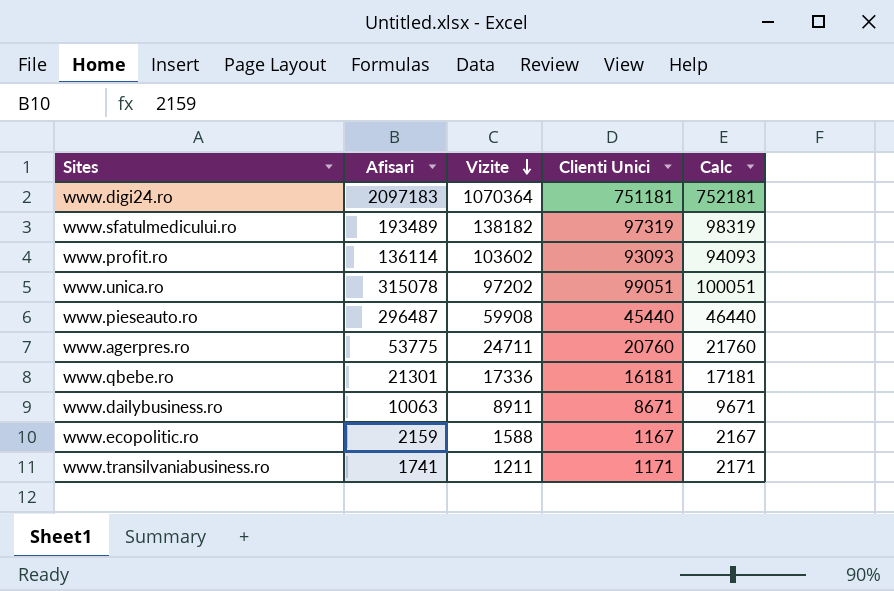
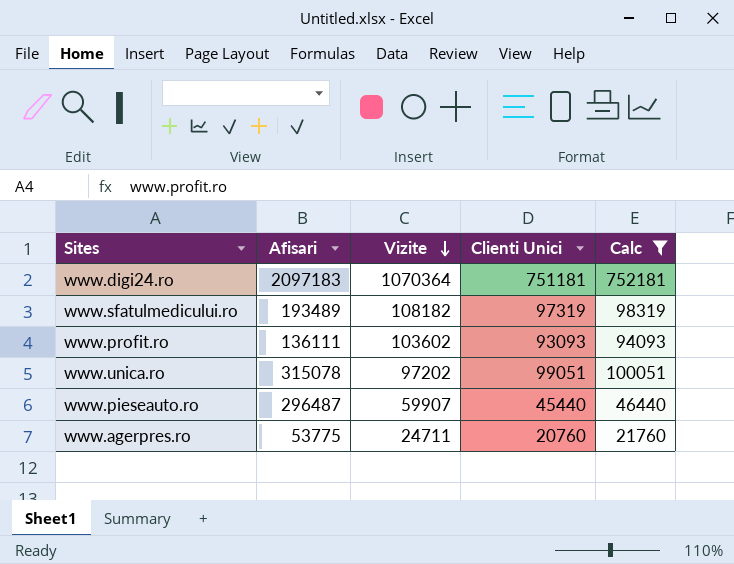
filter: none -> Calc >= 21760
www.sfatulmedicului.ro | Vizite: 138182 -> 108182
www.profit.ro | Afisari: 136114 -> 136111
www.pieseauto.ro | Vizite: 59908 -> 59907

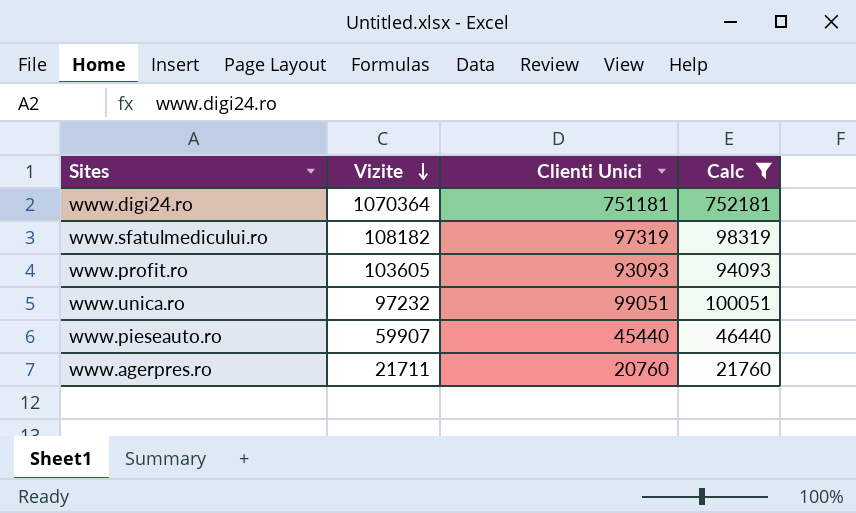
column Afisari | position: 2 -> none
www.profit.ro | Vizite: 103602 -> 103605
www.unica.ro | Vizite: 97202 -> 97232
www.agerpres.ro | Vizite: 24711 -> 21711

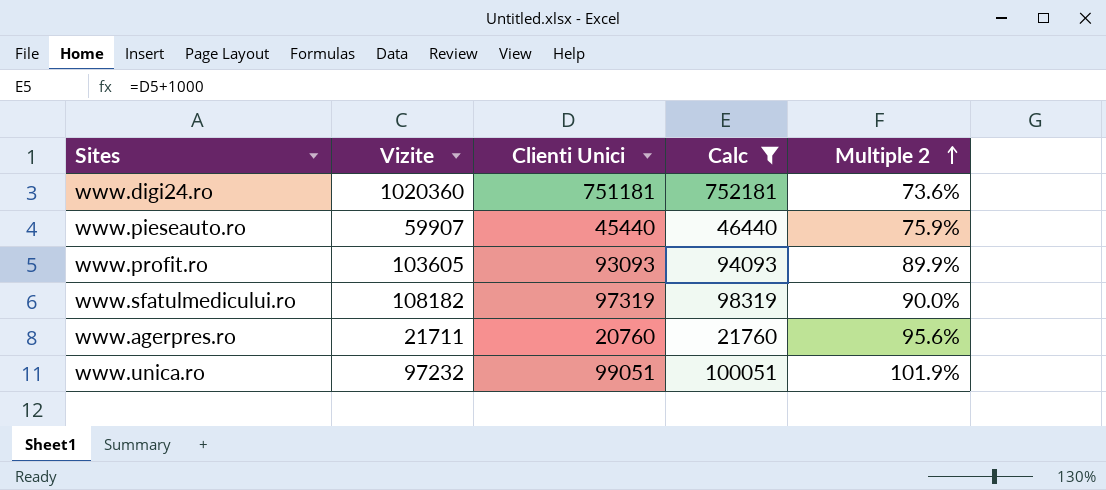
row order: Vizite descending -> Multiple 2 ascending
column Multiple 2 | formula: none -> [Clienti Unici] / [Vizite]
www.digi24.ro | Vizite: 1070364 -> 1020360

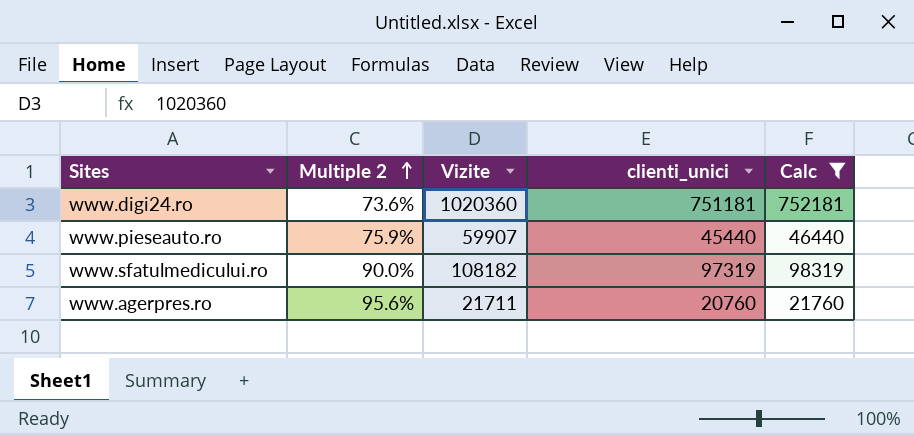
column Multiple 2 | position: 5 -> 2
column name: Clienti Unici -> clienti_unici
row www.profit.ro: 103605 | 93093 | 94093 | 89.9% -> none
row www.unica.ro: 97232 | 99051 | 100051 | 101.9% -> none

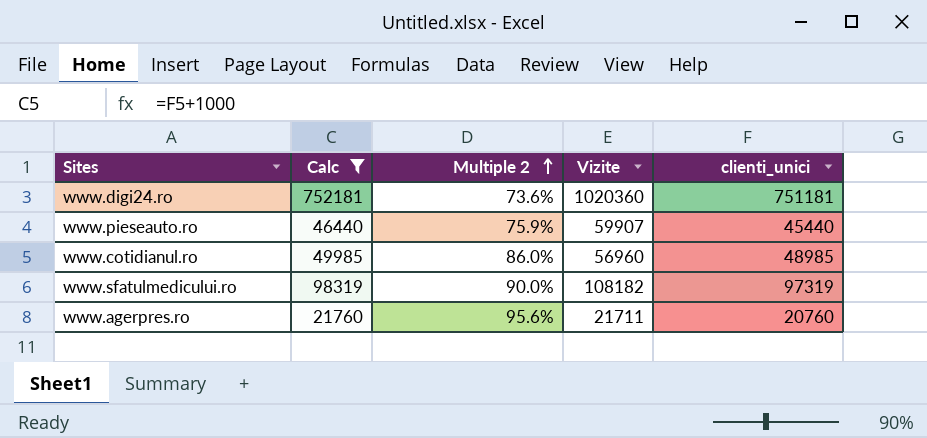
column Calc | position: 5 -> 2
row www.cotidianul.ro: none -> 49985 | 86.0% | 56960 | 48985

